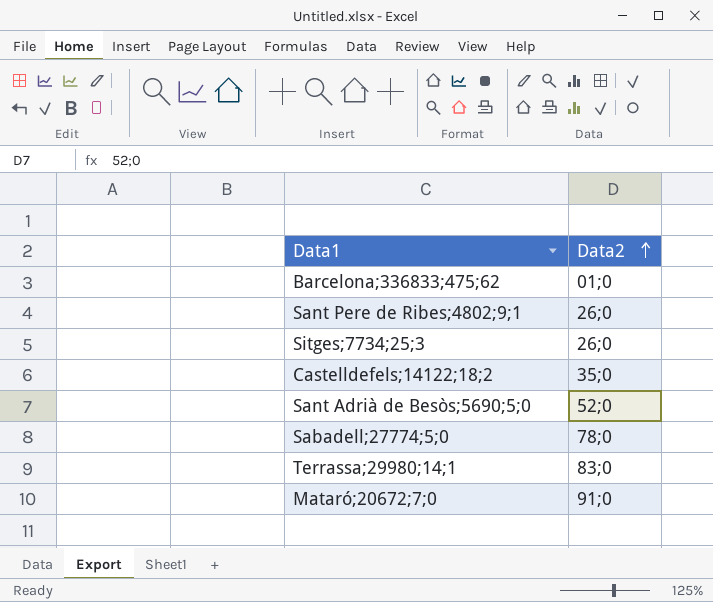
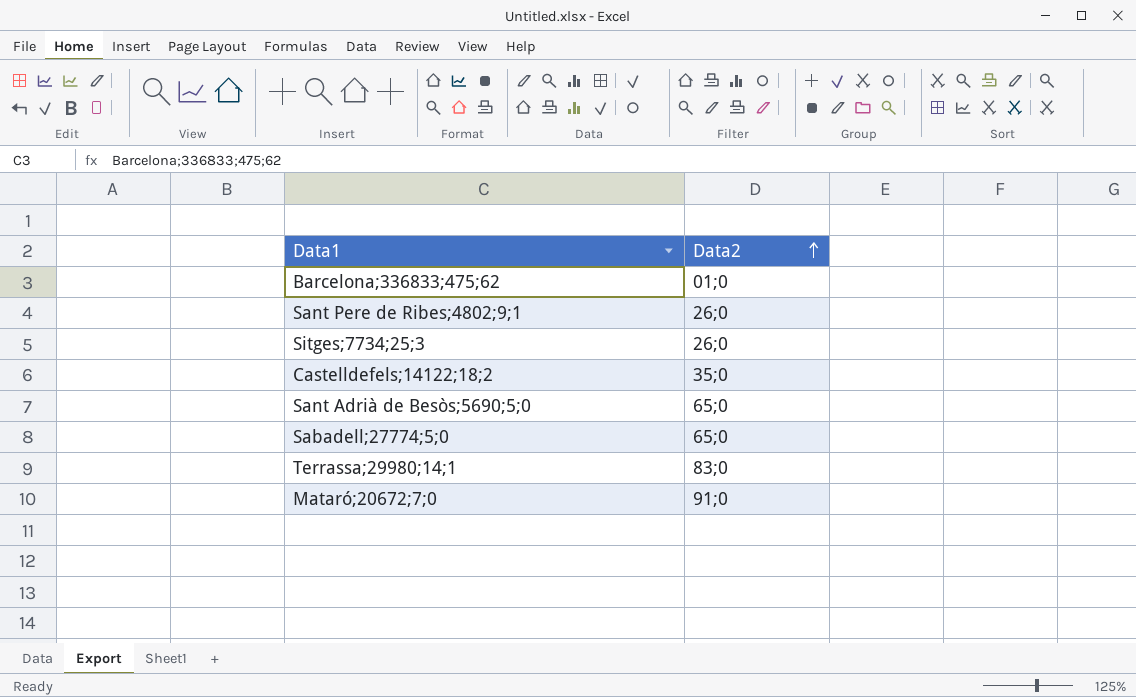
Sant Adrià de Besòs;5690;5;0 | Data2: 52;0 -> 65;0
Sabadell;27774;5;0 | Data2: 78;0 -> 65;0

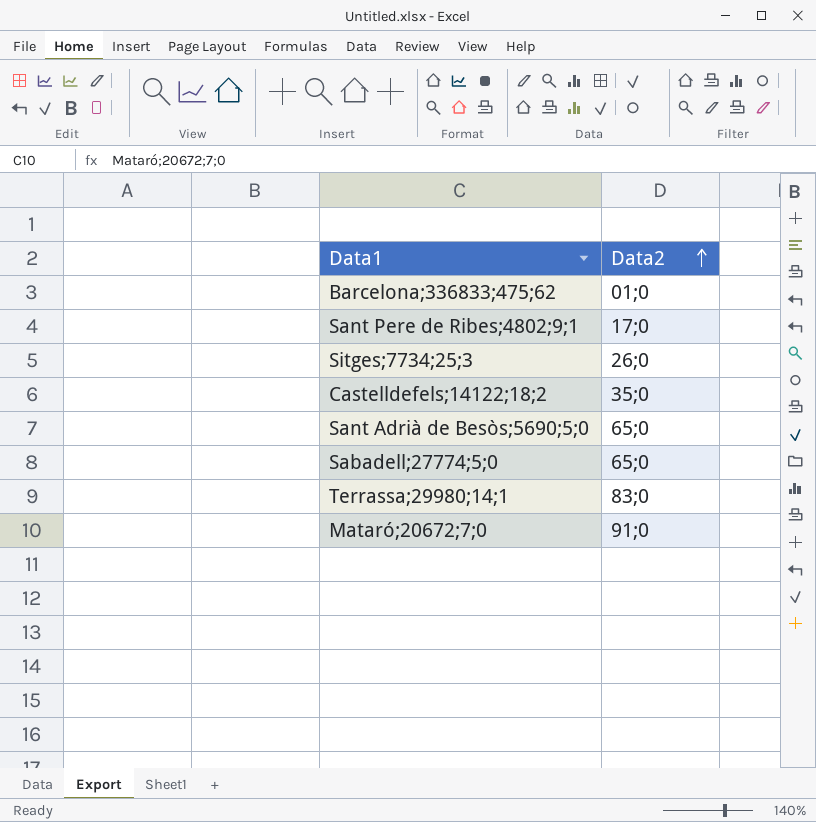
Sant Pere de Ribes;4802;9;1 | Data2: 26;0 -> 17;0

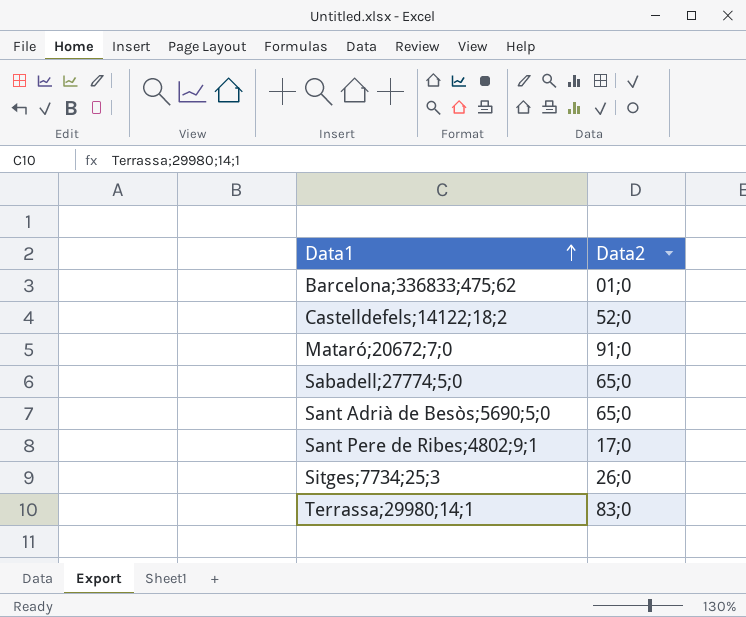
row order: Data2 ascending -> Data1 ascending
Castelldefels;14122;18;2 | Data2: 35;0 -> 52;0

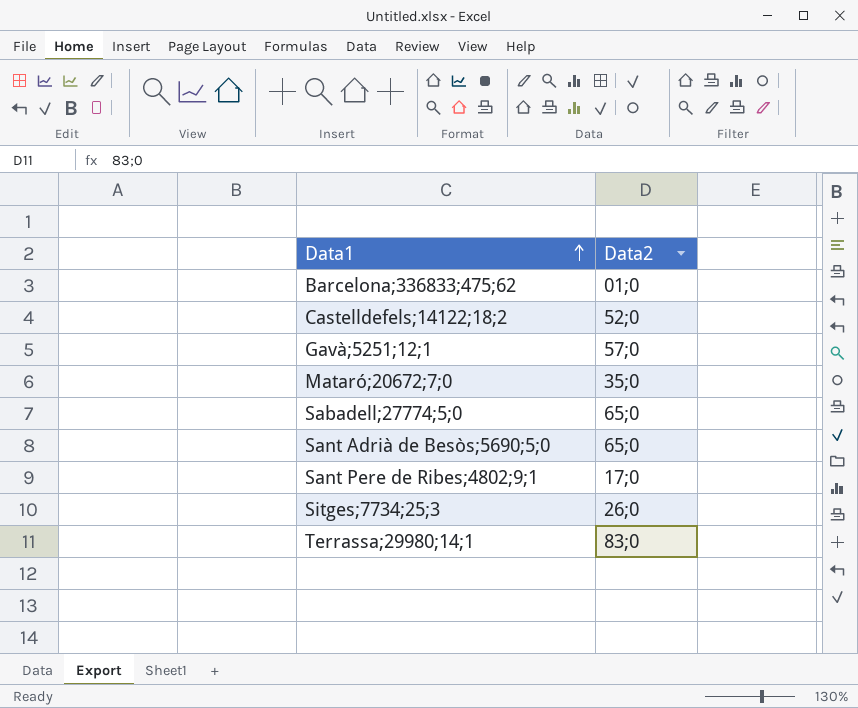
row Gavà;5251;12;1: none -> 57;0
Mataró;20672;7;0 | Data2: 91;0 -> 35;0

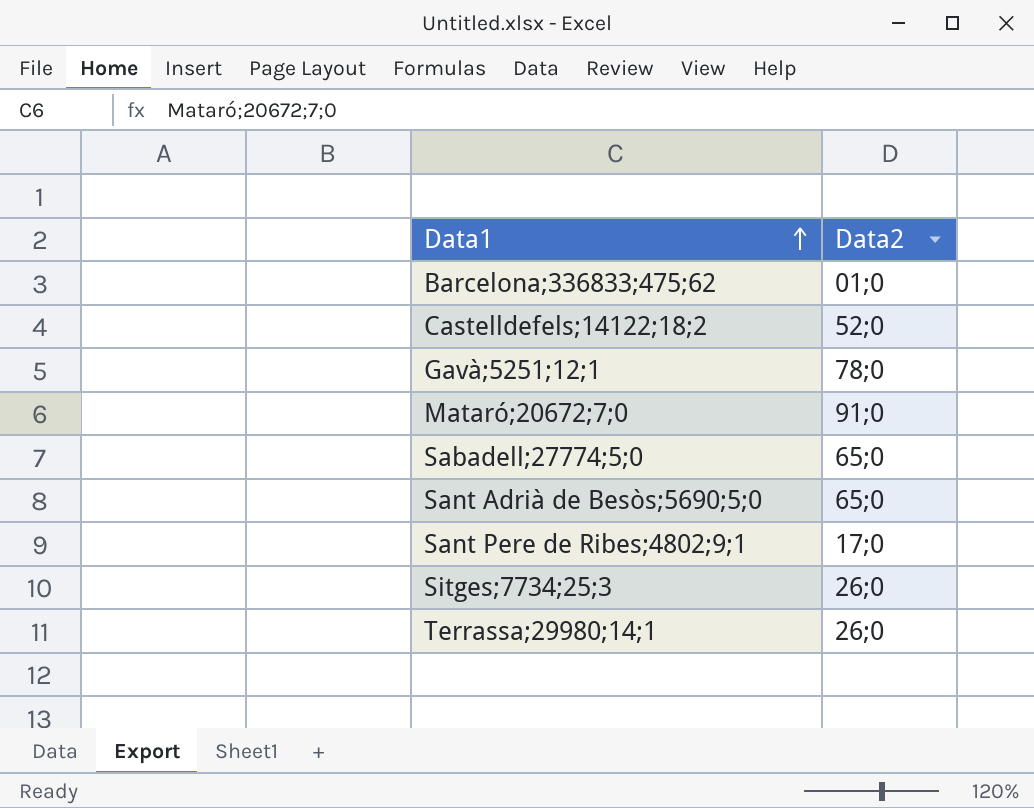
Gavà;5251;12;1 | Data2: 57;0 -> 78;0
Mataró;20672;7;0 | Data2: 35;0 -> 91;0
Terrassa;29980;14;1 | Data2: 83;0 -> 26;0

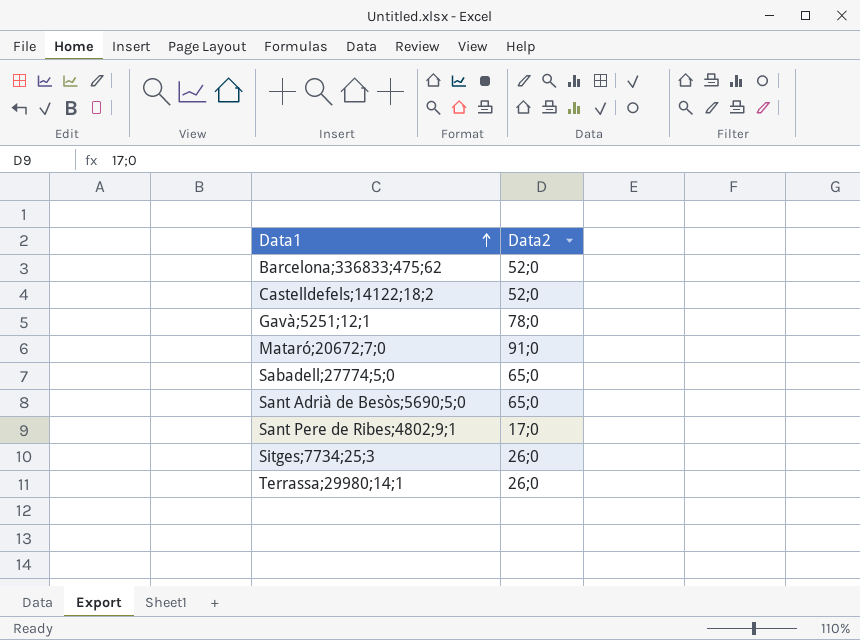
Barcelona;336833;475;62 | Data2: 01;0 -> 52;0

